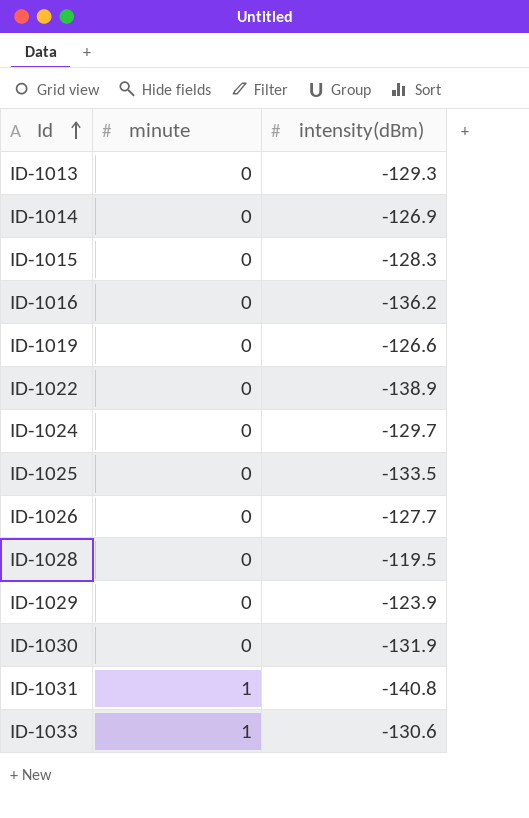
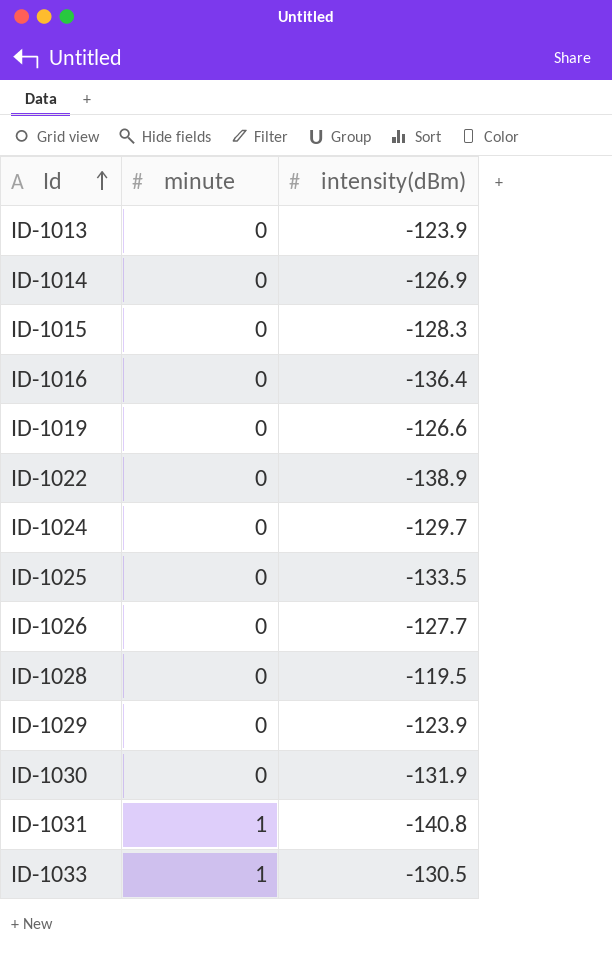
ID-1013 | intensity(dBm): -129.3 -> -123.9
ID-1016 | intensity(dBm): -136.2 -> -136.4
ID-1033 | intensity(dBm): -130.6 -> -130.5

